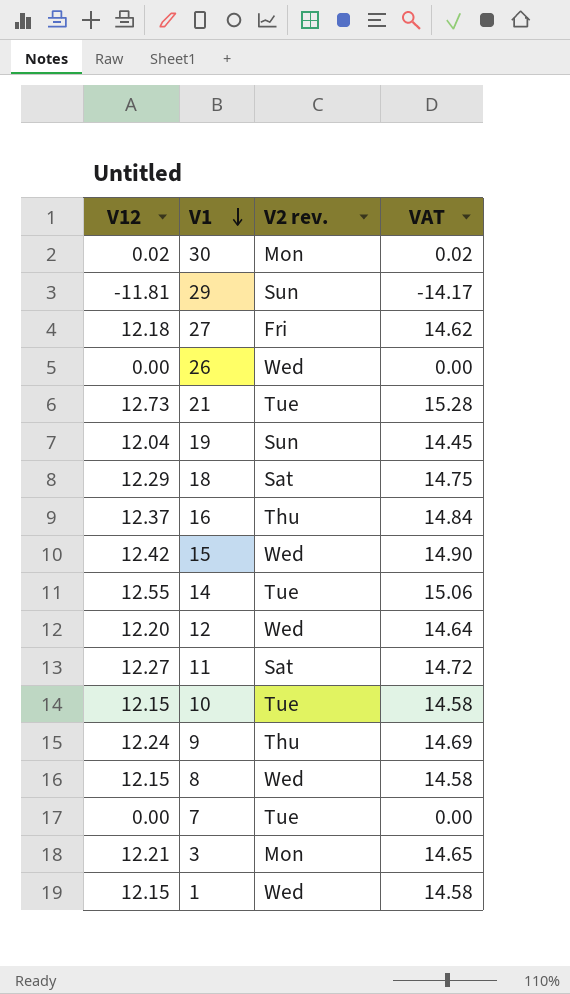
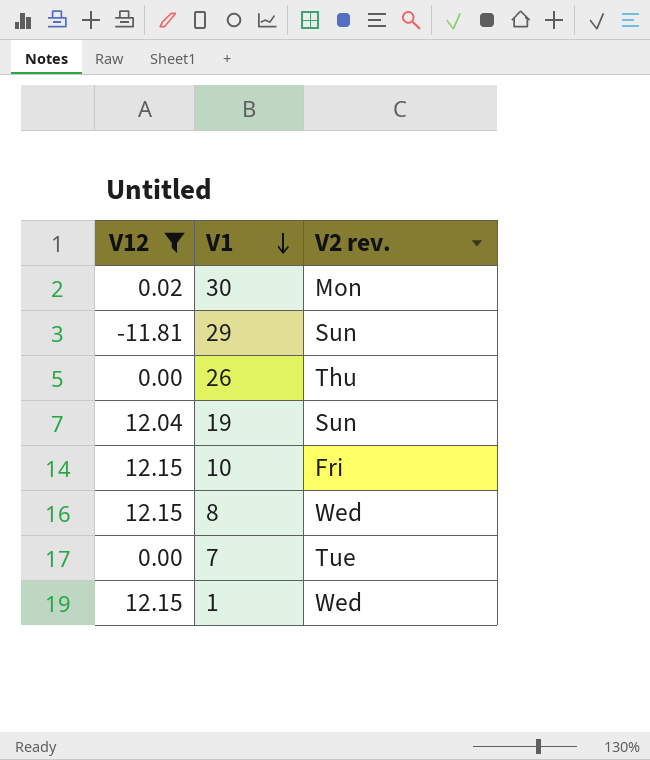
filter: none -> V12 <= 12.15
column VAT | formula: [V12] * 1.2 -> none
26 | V2 rev.: Wed -> Thu
10 | V2 rev.: Tue -> Fri

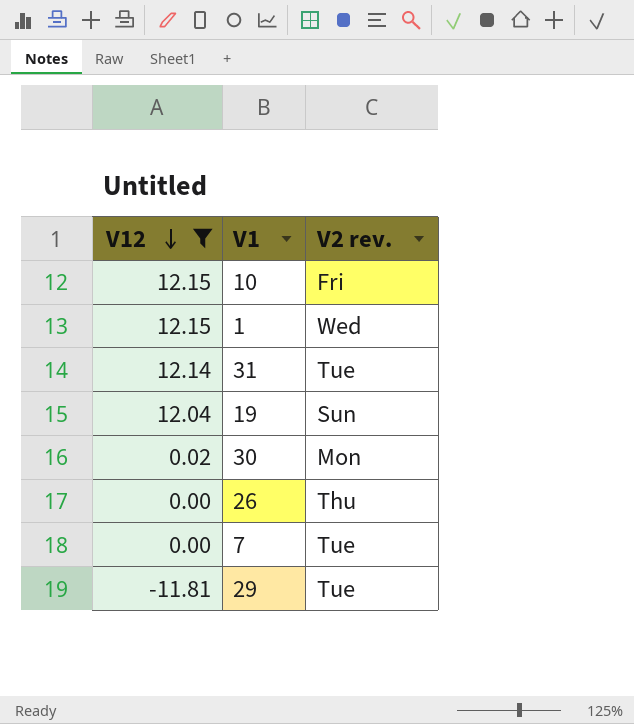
row order: V1 descending -> V12 descending
row 8: 12.15 | Wed -> none
row 31: none -> 12.14 | Tue
29 | V2 rev.: Sun -> Tue

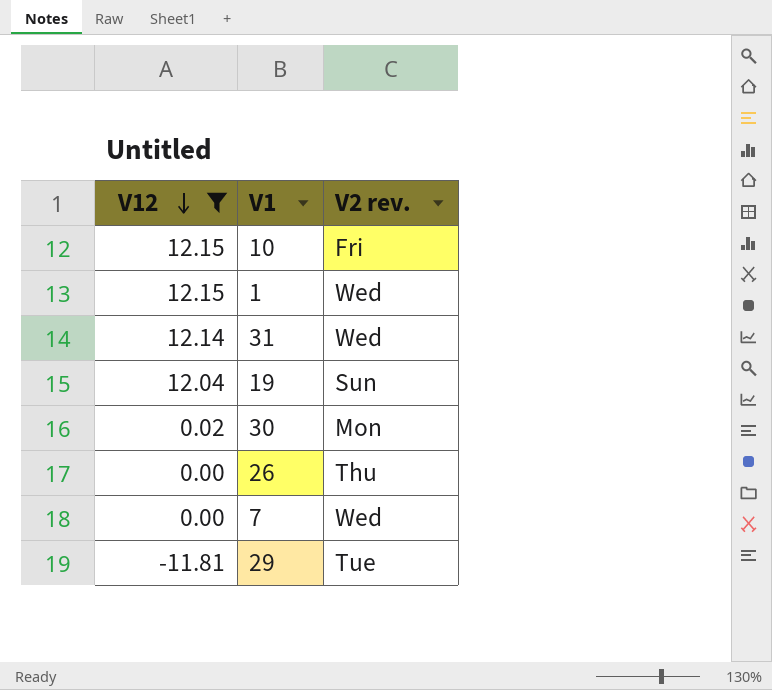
31 | V2 rev.: Tue -> Wed
7 | V2 rev.: Tue -> Wed

